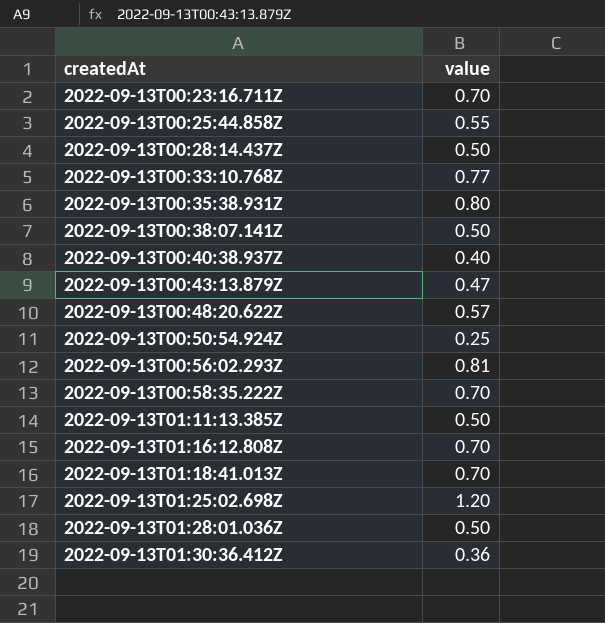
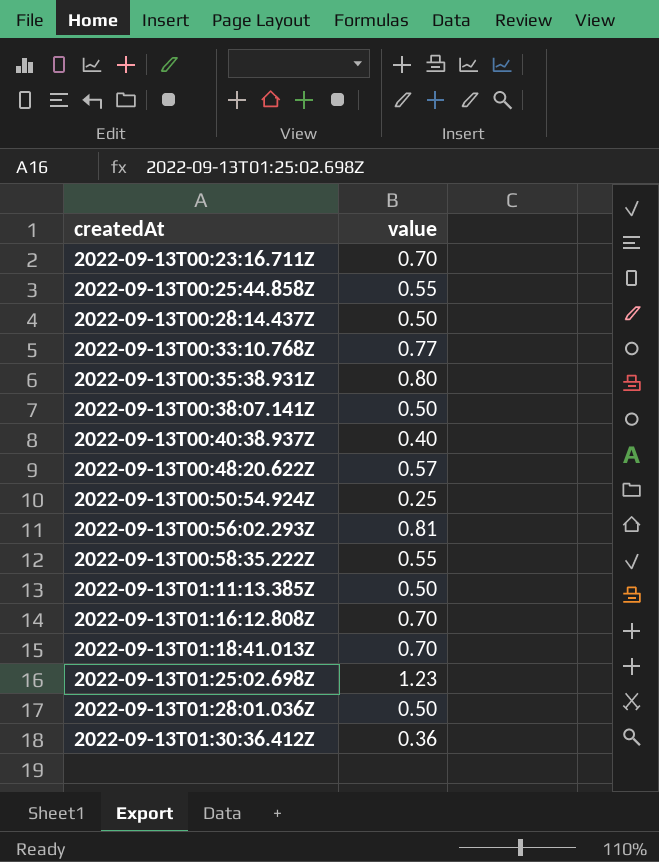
row 2022-09-13T00:43:13.879Z: 0.47 -> none
2022-09-13T00:58:35.222Z | value: 0.70 -> 0.55
2022-09-13T01:25:02.698Z | value: 1.20 -> 1.23

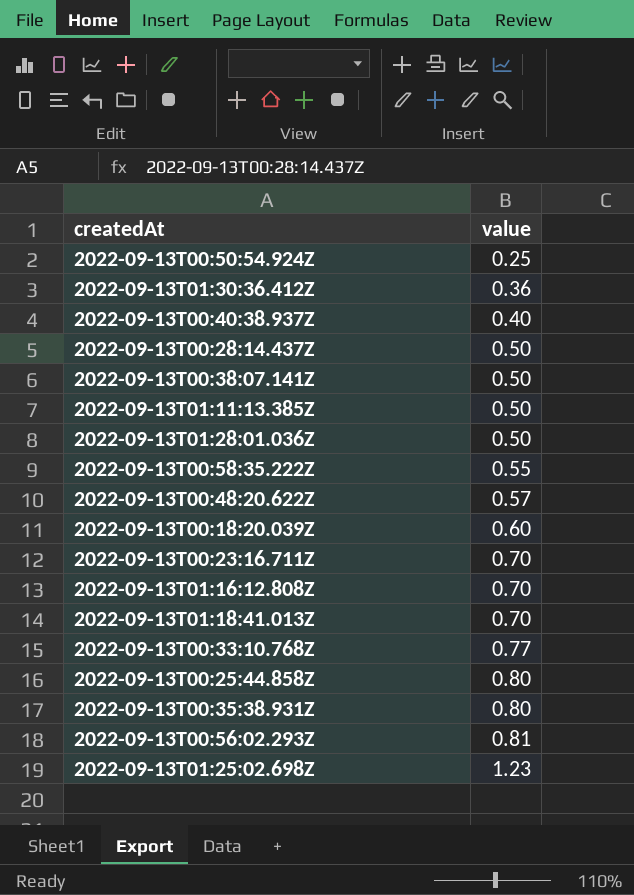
row order: createdAt ascending -> value ascending
row 2022-09-13T00:18:20.039Z: none -> 0.60
2022-09-13T00:25:44.858Z | value: 0.55 -> 0.80

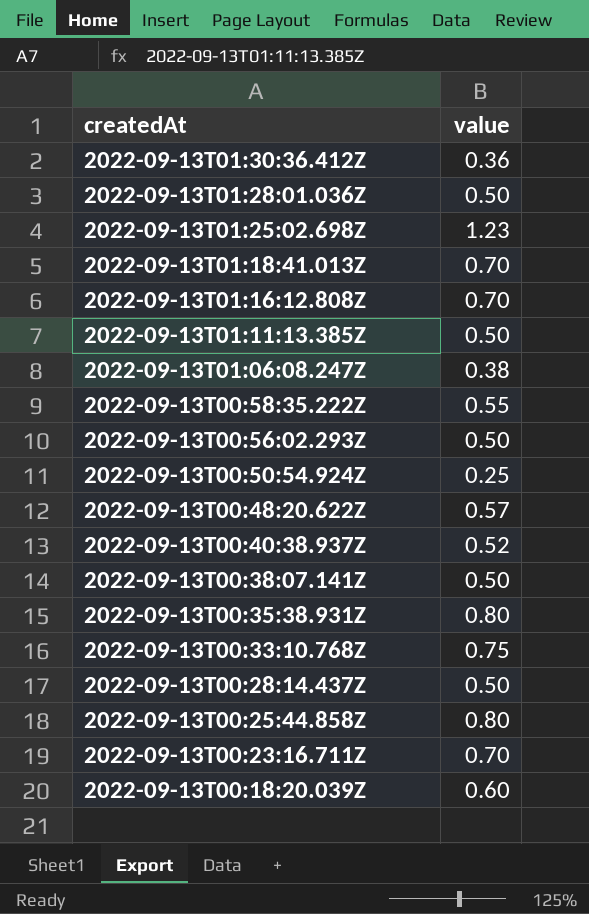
row order: value ascending -> createdAt descending
row 2022-09-13T01:06:08.247Z: none -> 0.38
2022-09-13T00:56:02.293Z | value: 0.81 -> 0.50
2022-09-13T00:40:38.937Z | value: 0.40 -> 0.52
2022-09-13T00:33:10.768Z | value: 0.77 -> 0.75

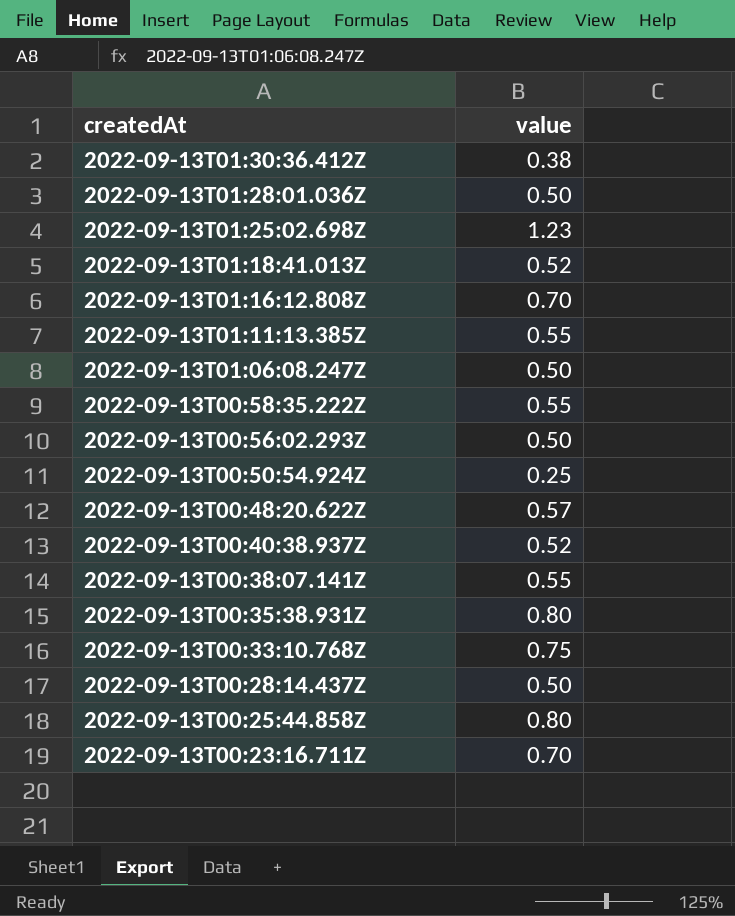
row 2022-09-13T00:18:20.039Z: 0.60 -> none
2022-09-13T01:30:36.412Z | value: 0.36 -> 0.38
2022-09-13T01:18:41.013Z | value: 0.70 -> 0.52
2022-09-13T01:11:13.385Z | value: 0.50 -> 0.55
2022-09-13T01:06:08.247Z | value: 0.38 -> 0.50
2022-09-13T00:38:07.141Z | value: 0.50 -> 0.55

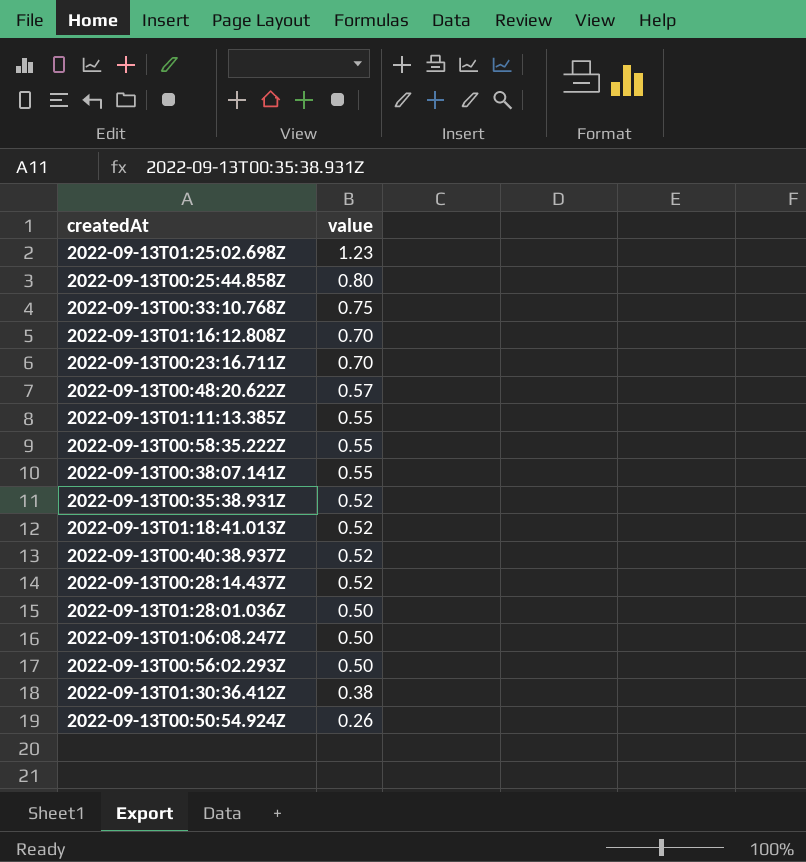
row order: createdAt descending -> value descending
2022-09-13T00:35:38.931Z | value: 0.80 -> 0.52
2022-09-13T00:28:14.437Z | value: 0.50 -> 0.52
2022-09-13T00:50:54.924Z | value: 0.25 -> 0.26

